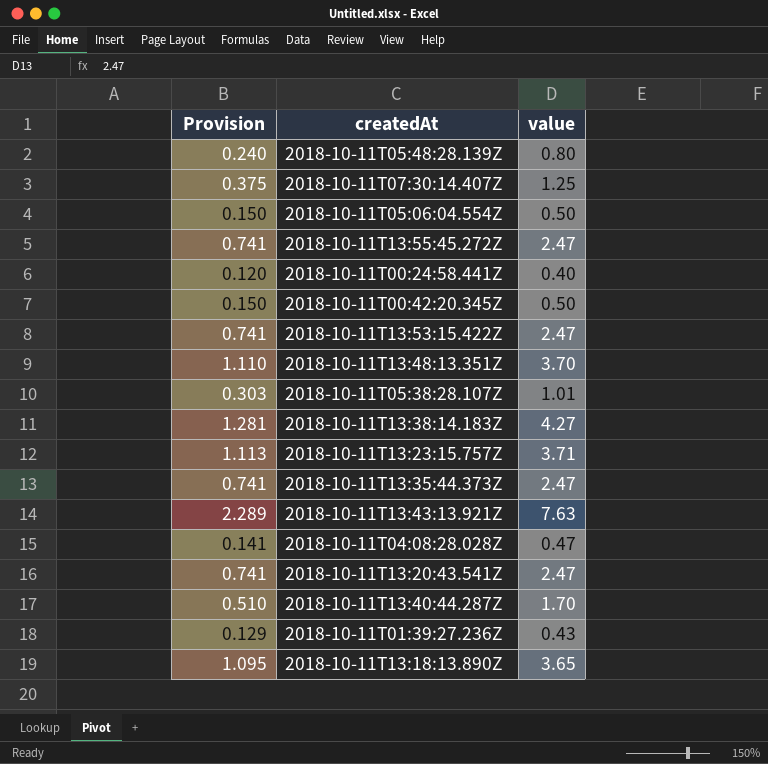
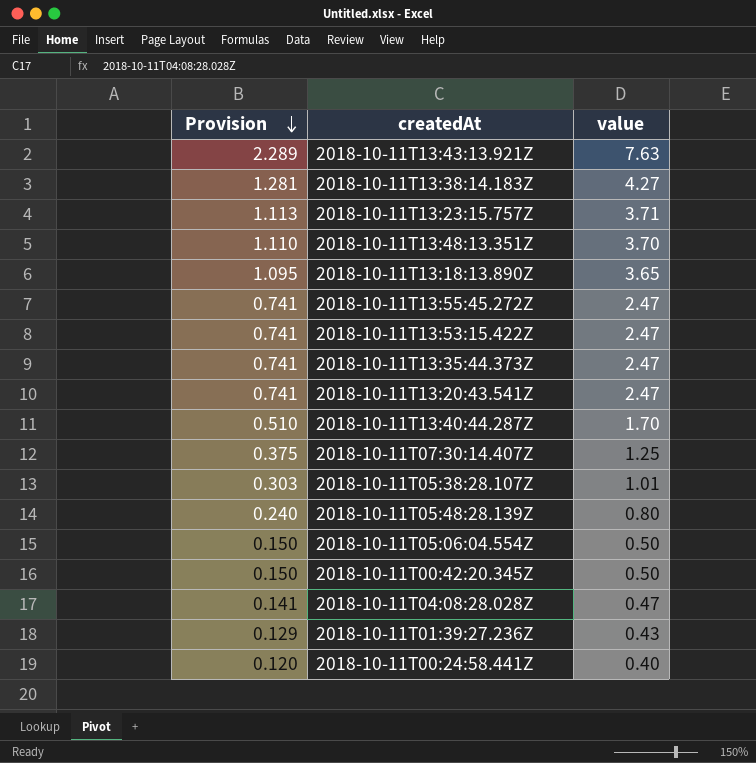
row order: none -> Provision descending

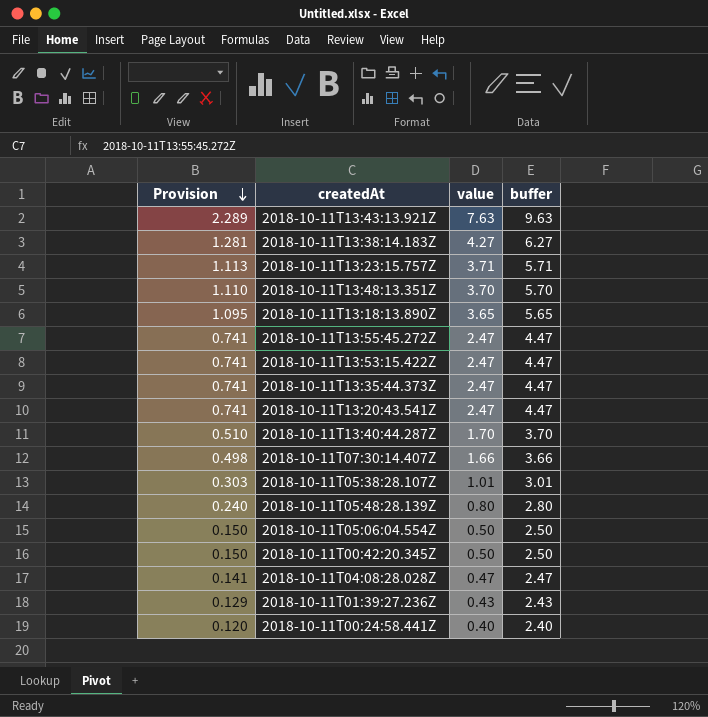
column buffer | formula: none -> [value] + 2
2018-10-11T07:30:14.407Z | Provision: 0.375 -> 0.498
2018-10-11T07:30:14.407Z | value: 1.25 -> 1.66

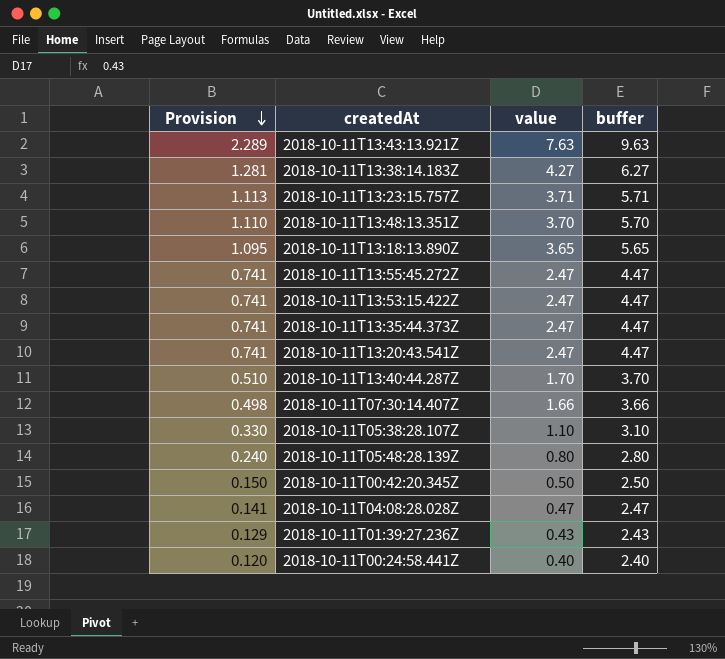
row 2018-10-11T05:06:04.554Z: 0.150 | 0.50 | 2.50 -> none
2018-10-11T05:38:28.107Z | Provision: 0.303 -> 0.330
2018-10-11T05:38:28.107Z | value: 1.01 -> 1.10
2018-10-11T05:38:28.107Z | buffer: 3.01 -> 3.10

